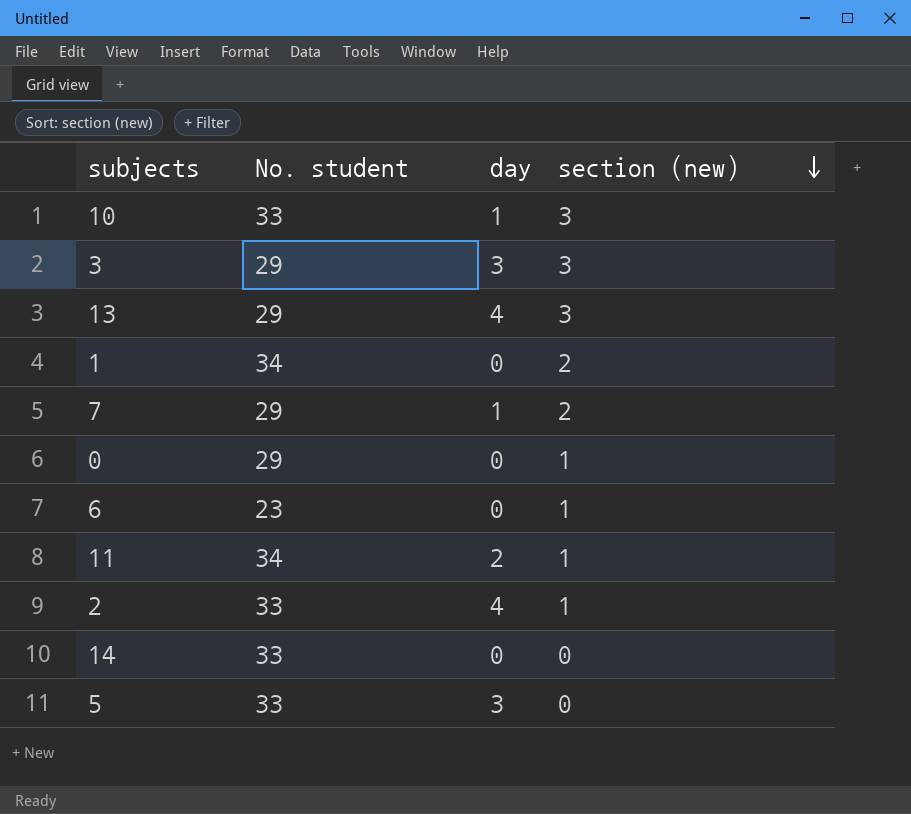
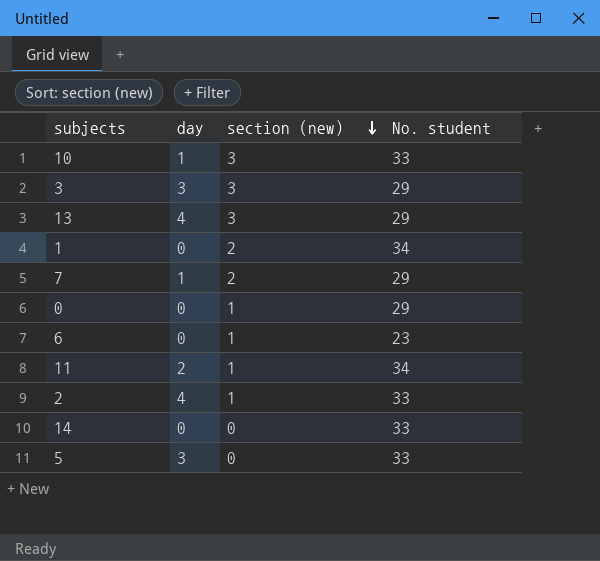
column No. student | position: 2 -> 4

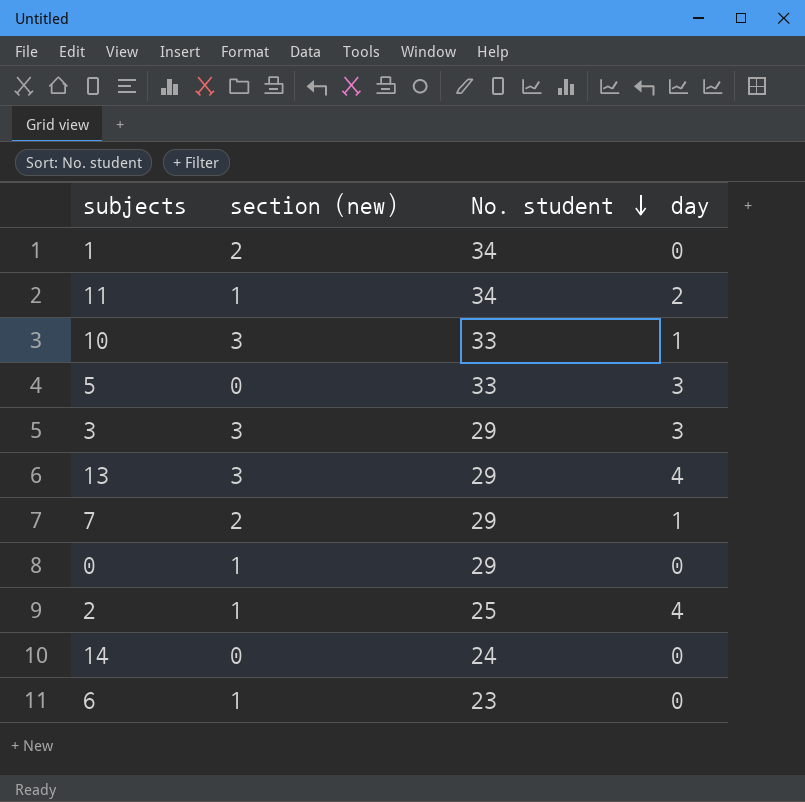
row order: section (new) descending -> No. student descending
column day | position: 2 -> 4
2 | No. student: 33 -> 25
14 | No. student: 33 -> 24

